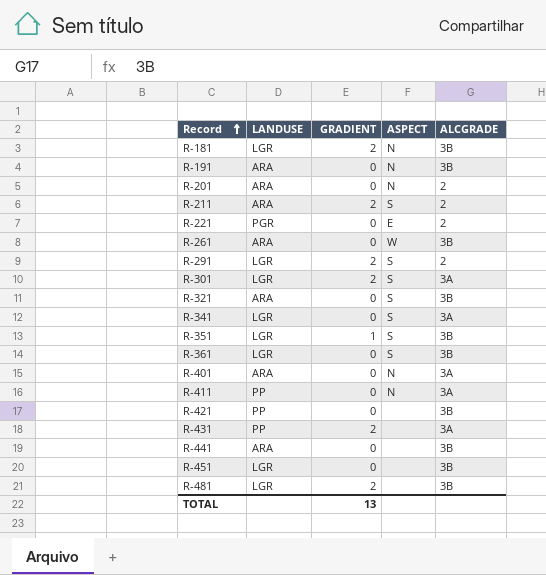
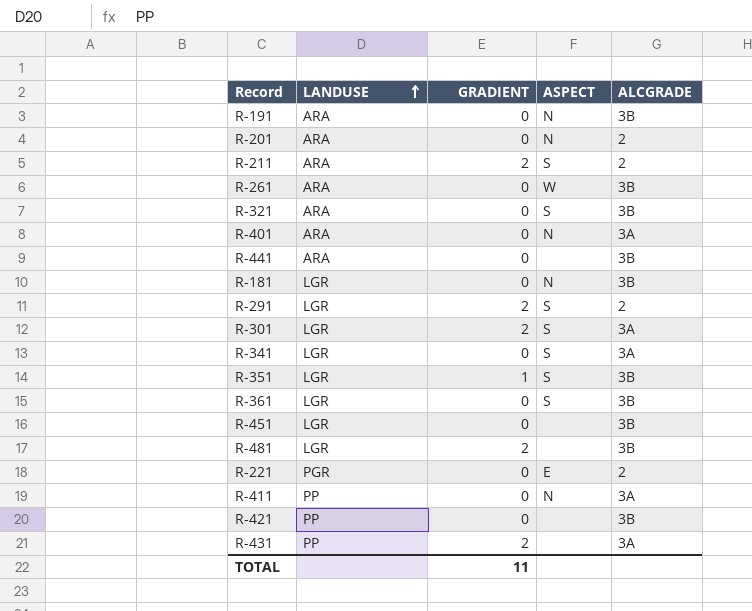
row order: Record ascending -> LANDUSE ascending
R-181 | GRADIENT: 2 -> 0
TOTAL | GRADIENT: 13 -> 11

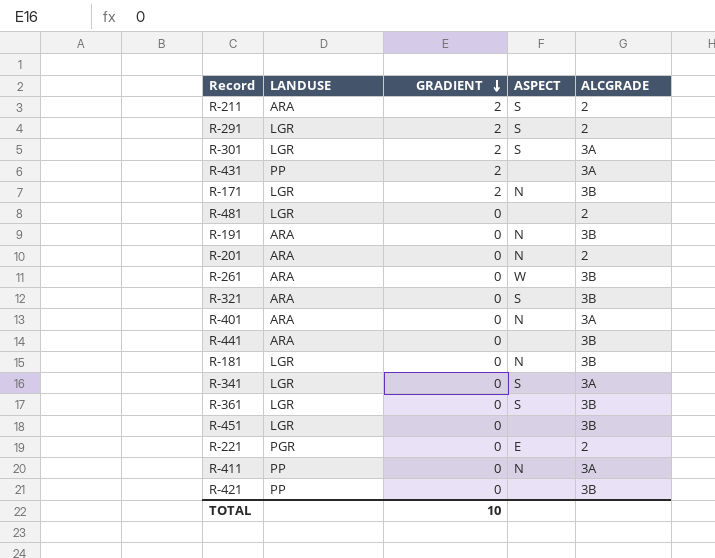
row order: LANDUSE ascending -> GRADIENT descending
row R-351: LGR | 1 | S | 3B -> none
row R-171: none -> LGR | 2 | N | 3B
R-481 | GRADIENT: 2 -> 0
R-481 | ALCGRADE: 3B -> 2
TOTAL | GRADIENT: 11 -> 10

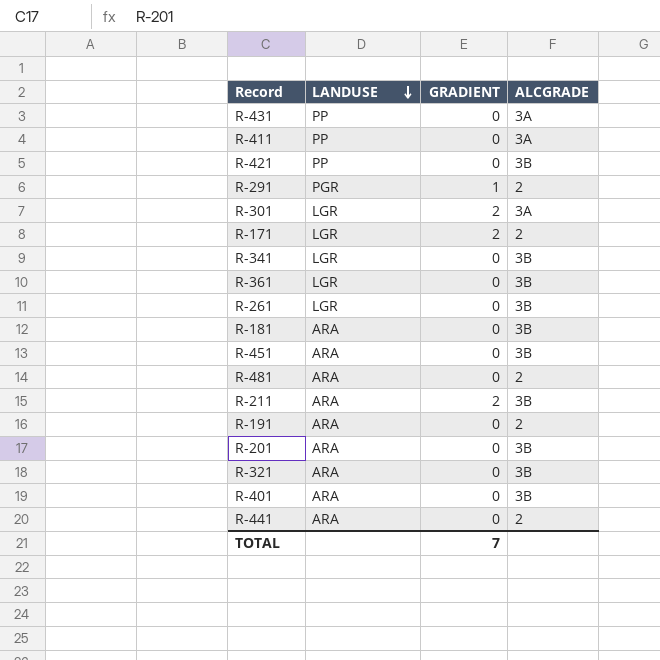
row order: GRADIENT descending -> LANDUSE descending
column ASPECT | position: 4 -> none
row R-221: PGR | 0 | E | 2 -> none
R-431 | GRADIENT: 2 -> 0
R-291 | LANDUSE: LGR -> PGR
R-291 | GRADIENT: 2 -> 1
R-171 | ALCGRADE: 3B -> 2
R-341 | ALCGRADE: 3A -> 3B
R-261 | LANDUSE: ARA -> LGR
R-181 | LANDUSE: LGR -> ARA
R-451 | LANDUSE: LGR -> ARA
R-481 | LANDUSE: LGR -> ARA
R-211 | ALCGRADE: 2 -> 3B
R-191 | ALCGRADE: 3B -> 2
R-201 | ALCGRADE: 2 -> 3B
R-401 | ALCGRADE: 3A -> 3B
R-441 | ALCGRADE: 3B -> 2
TOTAL | GRADIENT: 10 -> 7

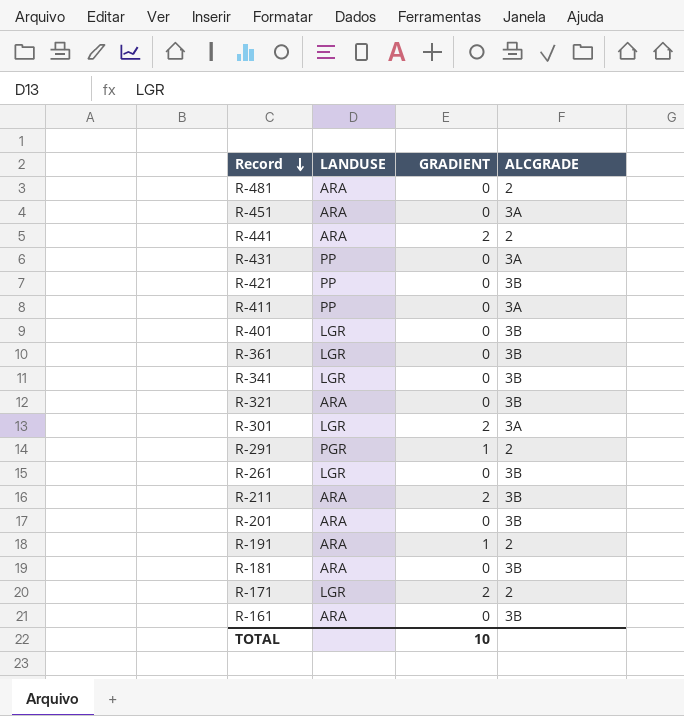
row order: LANDUSE descending -> Record descending
R-451 | ALCGRADE: 3B -> 3A
R-441 | GRADIENT: 0 -> 2
R-401 | LANDUSE: ARA -> LGR
R-191 | GRADIENT: 0 -> 1
row R-161: none -> ARA | 0 | 3B
TOTAL | GRADIENT: 7 -> 10

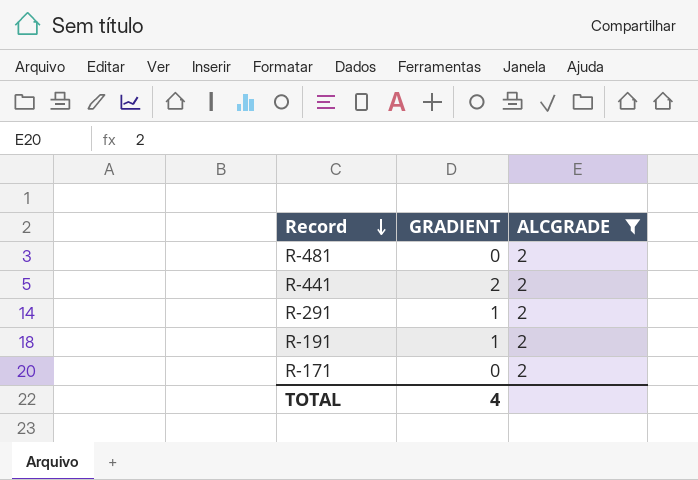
filter: none -> ALCGRADE = 2
column LANDUSE | position: 2 -> none
R-171 | GRADIENT: 2 -> 0
TOTAL | GRADIENT: 10 -> 4

